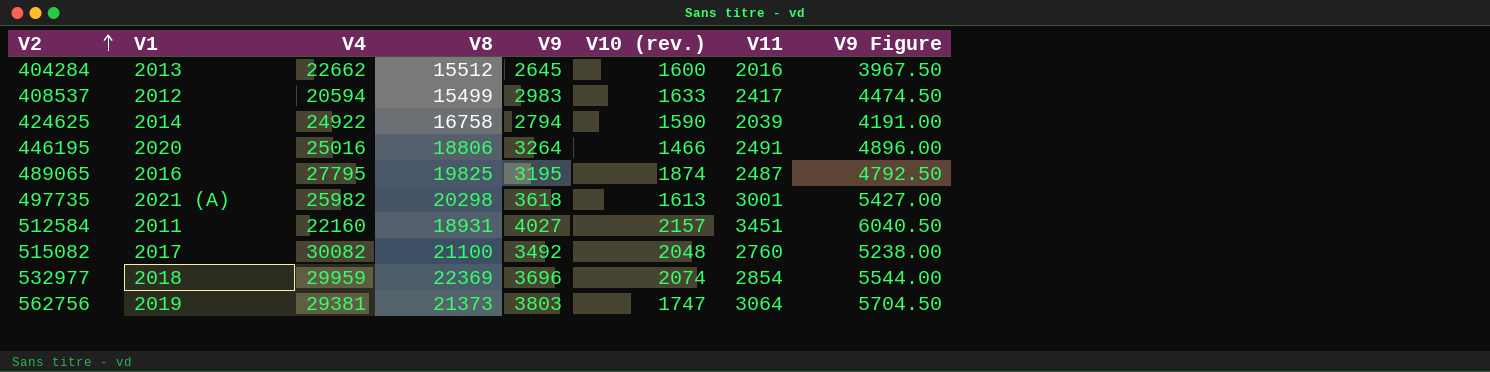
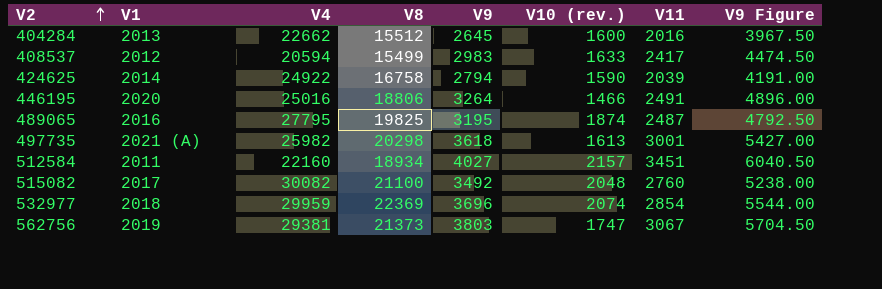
512584 | V8: 18931 -> 18934
562756 | V11: 3064 -> 3067

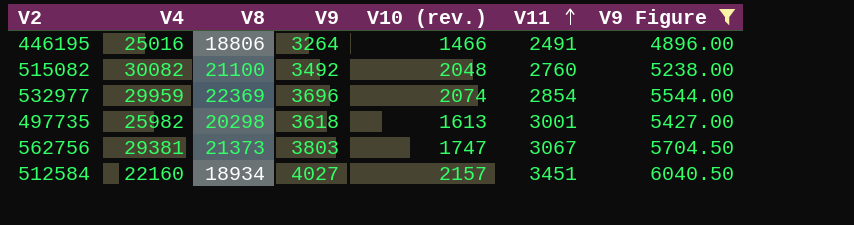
filter: none -> V9 Figure >= 4896.00
row order: V2 ascending -> V11 ascending
column V1 | position: 2 -> none

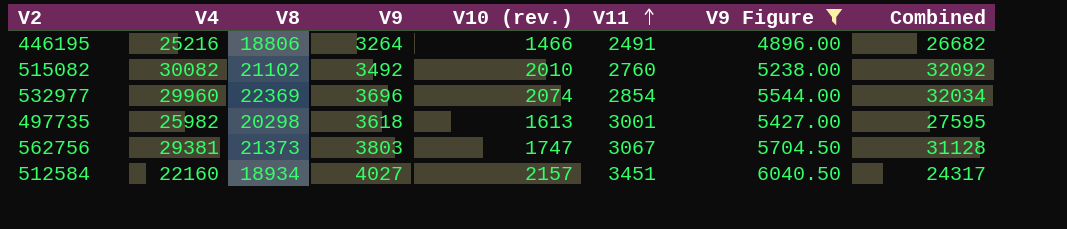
column Combined | formula: none -> [V4] + [V10 (rev.)]
446195 | V4: 25016 -> 25216
515082 | V8: 21100 -> 21102
515082 | V10 (rev.): 2048 -> 2010
532977 | V4: 29959 -> 29960

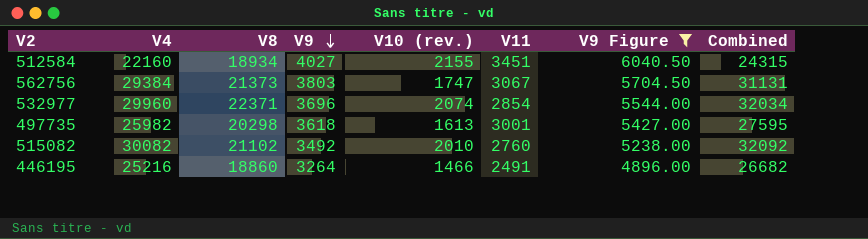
row order: V11 ascending -> V9 descending
512584 | V10 (rev.): 2157 -> 2155
512584 | Combined: 24317 -> 24315
562756 | V4: 29381 -> 29384
562756 | Combined: 31128 -> 31131
532977 | V8: 22369 -> 22371
446195 | V8: 18806 -> 18860

